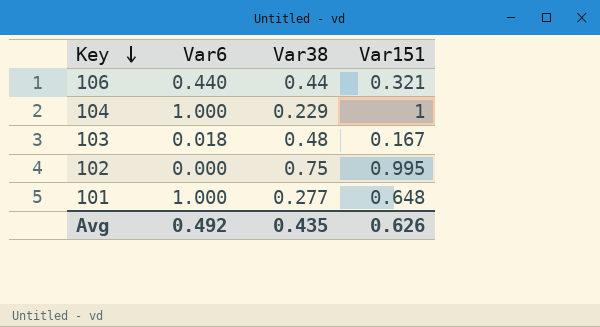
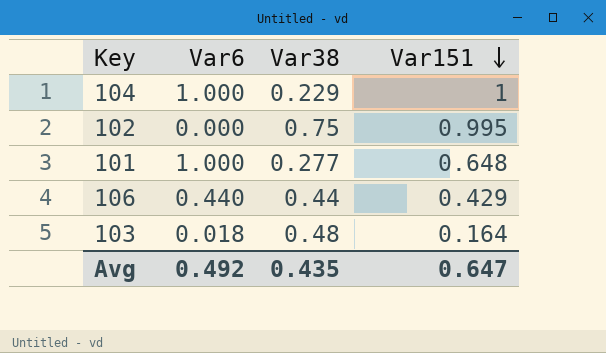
row order: Key descending -> Var151 descending
106 | Var151: 0.321 -> 0.429
103 | Var151: 0.167 -> 0.164
Avg | Var151: 0.626 -> 0.647

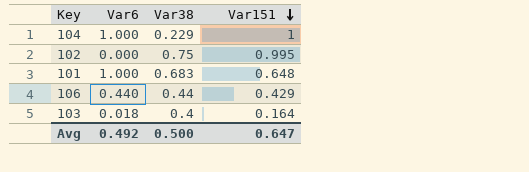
101 | Var38: 0.277 -> 0.683
103 | Var38: 0.48 -> 0.4
Avg | Var38: 0.435 -> 0.500

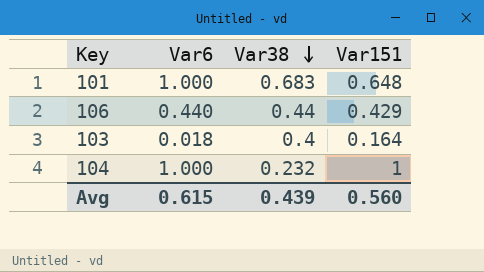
row order: Var151 descending -> Var38 descending
row 102: 0.000 | 0.75 | 0.995 -> none
104 | Var38: 0.229 -> 0.232
Avg | Var6: 0.492 -> 0.615
Avg | Var38: 0.500 -> 0.439
Avg | Var151: 0.647 -> 0.560

